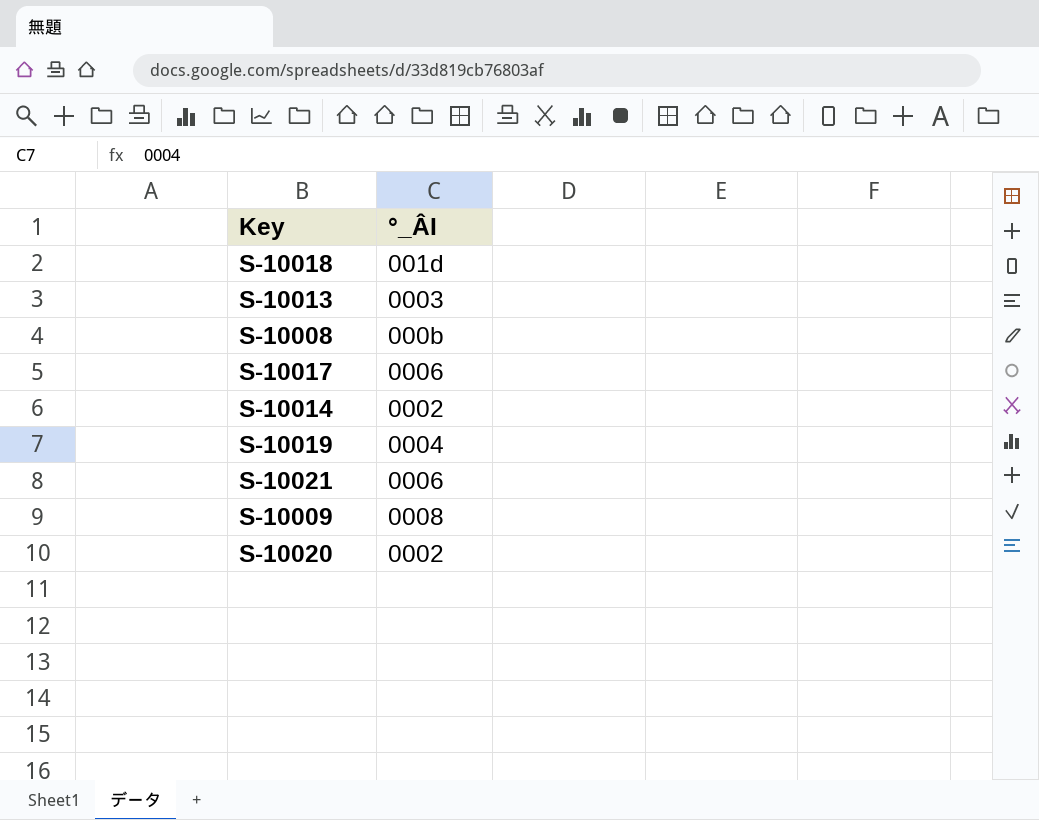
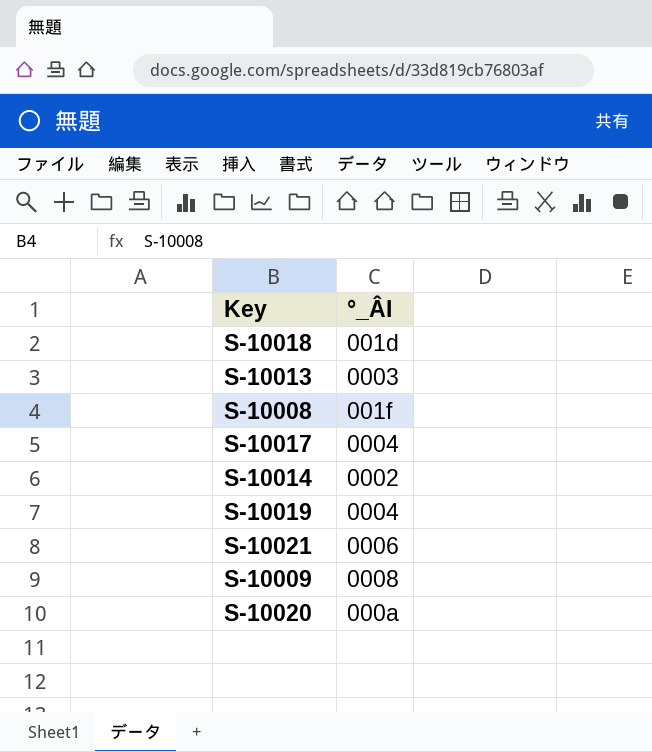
S-10008 | °_ÂI: 000b -> 001f
S-10017 | °_ÂI: 0006 -> 0004
S-10020 | °_ÂI: 0002 -> 000a

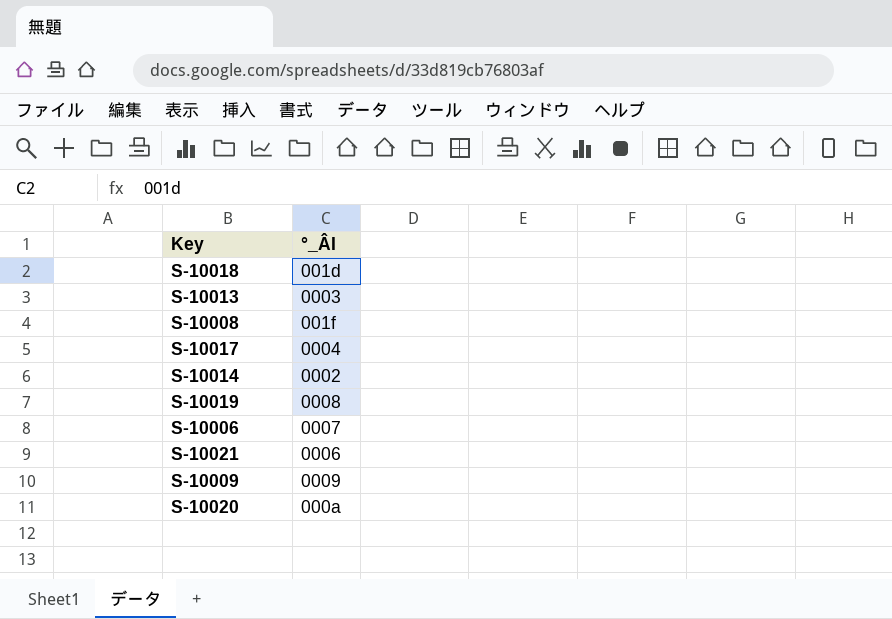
S-10019 | °_ÂI: 0004 -> 0008
row S-10006: none -> 0007
S-10009 | °_ÂI: 0008 -> 0009

